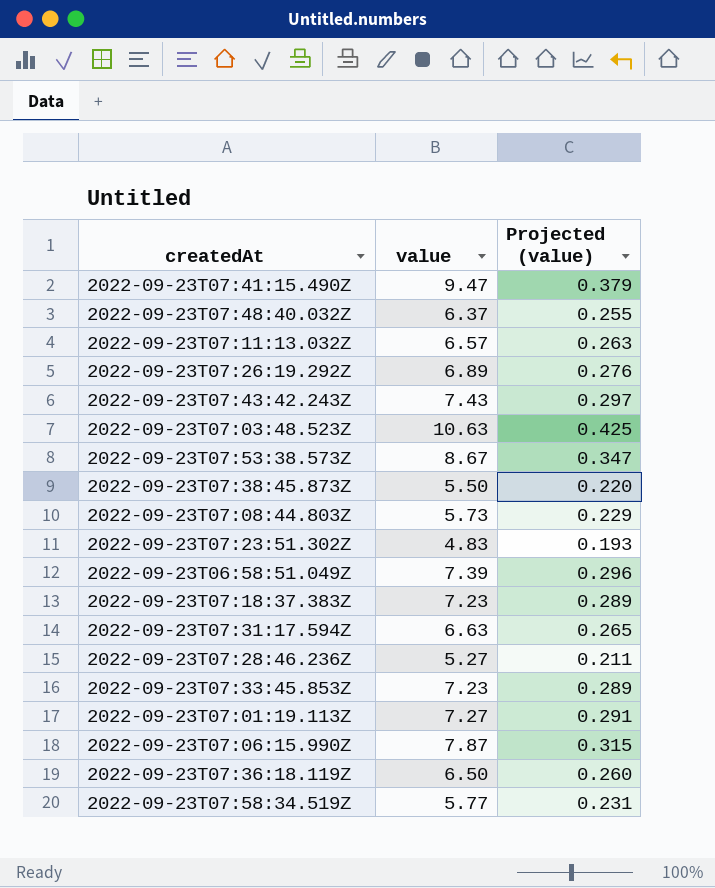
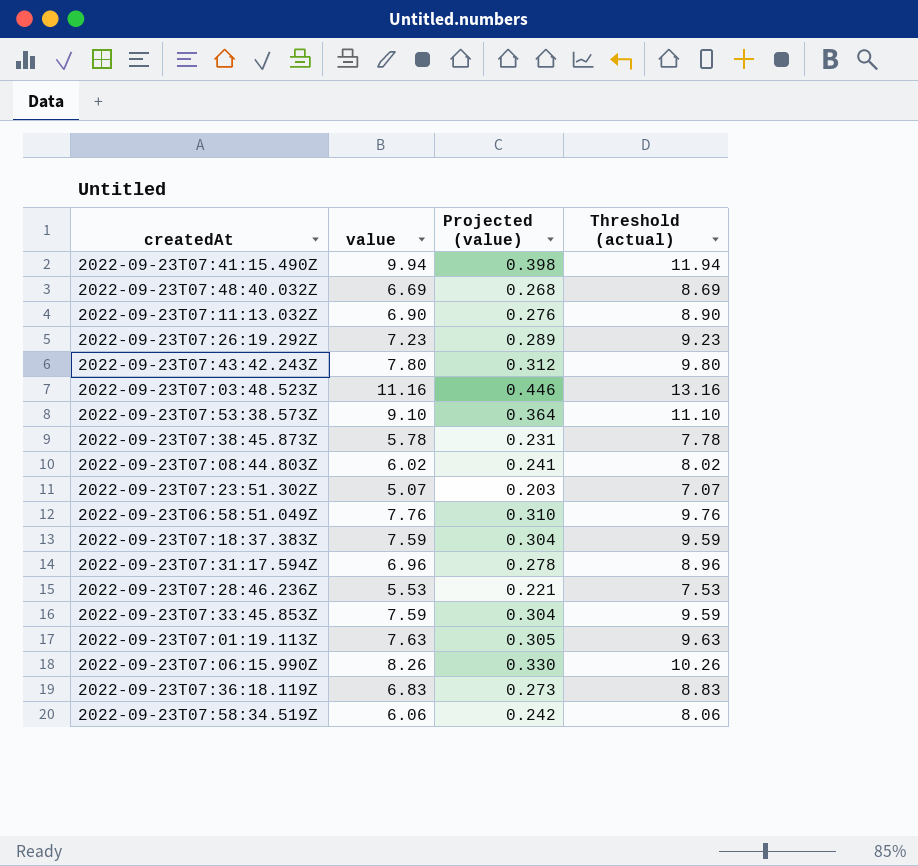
column Threshold (actual) | formula: none -> [value] + 2
2022-09-23T07:41:15.490Z | value: 9.47 -> 9.94
2022-09-23T07:41:15.490Z | Projected (value): 0.379 -> 0.398
2022-09-23T07:48:40.032Z | value: 6.37 -> 6.69
2022-09-23T07:48:40.032Z | Projected (value): 0.255 -> 0.268
2022-09-23T07:11:13.032Z | value: 6.57 -> 6.90
2022-09-23T07:11:13.032Z | Projected (value): 0.263 -> 0.276
2022-09-23T07:26:19.292Z | value: 6.89 -> 7.23
2022-09-23T07:26:19.292Z | Projected (value): 0.276 -> 0.289
2022-09-23T07:43:42.243Z | value: 7.43 -> 7.80
2022-09-23T07:43:42.243Z | Projected (value): 0.297 -> 0.312
2022-09-23T07:03:48.523Z | value: 10.63 -> 11.16
2022-09-23T07:03:48.523Z | Projected (value): 0.425 -> 0.446
2022-09-23T07:53:38.573Z | value: 8.67 -> 9.10
2022-09-23T07:53:38.573Z | Projected (value): 0.347 -> 0.364
2022-09-23T07:38:45.873Z | value: 5.50 -> 5.78
2022-09-23T07:38:45.873Z | Projected (value): 0.220 -> 0.231
2022-09-23T07:08:44.803Z | value: 5.73 -> 6.02
2022-09-23T07:08:44.803Z | Projected (value): 0.229 -> 0.241
2022-09-23T07:23:51.302Z | value: 4.83 -> 5.07
2022-09-23T07:23:51.302Z | Projected (value): 0.193 -> 0.203
2022-09-23T06:58:51.049Z | value: 7.39 -> 7.76
2022-09-23T06:58:51.049Z | Projected (value): 0.296 -> 0.310
2022-09-23T07:18:37.383Z | value: 7.23 -> 7.59
2022-09-23T07:18:37.383Z | Projected (value): 0.289 -> 0.304
2022-09-23T07:31:17.594Z | value: 6.63 -> 6.96
2022-09-23T07:31:17.594Z | Projected (value): 0.265 -> 0.278
2022-09-23T07:28:46.236Z | value: 5.27 -> 5.53
2022-09-23T07:28:46.236Z | Projected (value): 0.211 -> 0.221
2022-09-23T07:33:45.853Z | value: 7.23 -> 7.59
2022-09-23T07:33:45.853Z | Projected (value): 0.289 -> 0.304
2022-09-23T07:01:19.113Z | value: 7.27 -> 7.63
2022-09-23T07:01:19.113Z | Projected (value): 0.291 -> 0.305
2022-09-23T07:06:15.990Z | value: 7.87 -> 8.26
2022-09-23T07:06:15.990Z | Projected (value): 0.315 -> 0.330
2022-09-23T07:36:18.119Z | value: 6.50 -> 6.83
2022-09-23T07:36:18.119Z | Projected (value): 0.260 -> 0.273
2022-09-23T07:58:34.519Z | value: 5.77 -> 6.06
2022-09-23T07:58:34.519Z | Projected (value): 0.231 -> 0.242

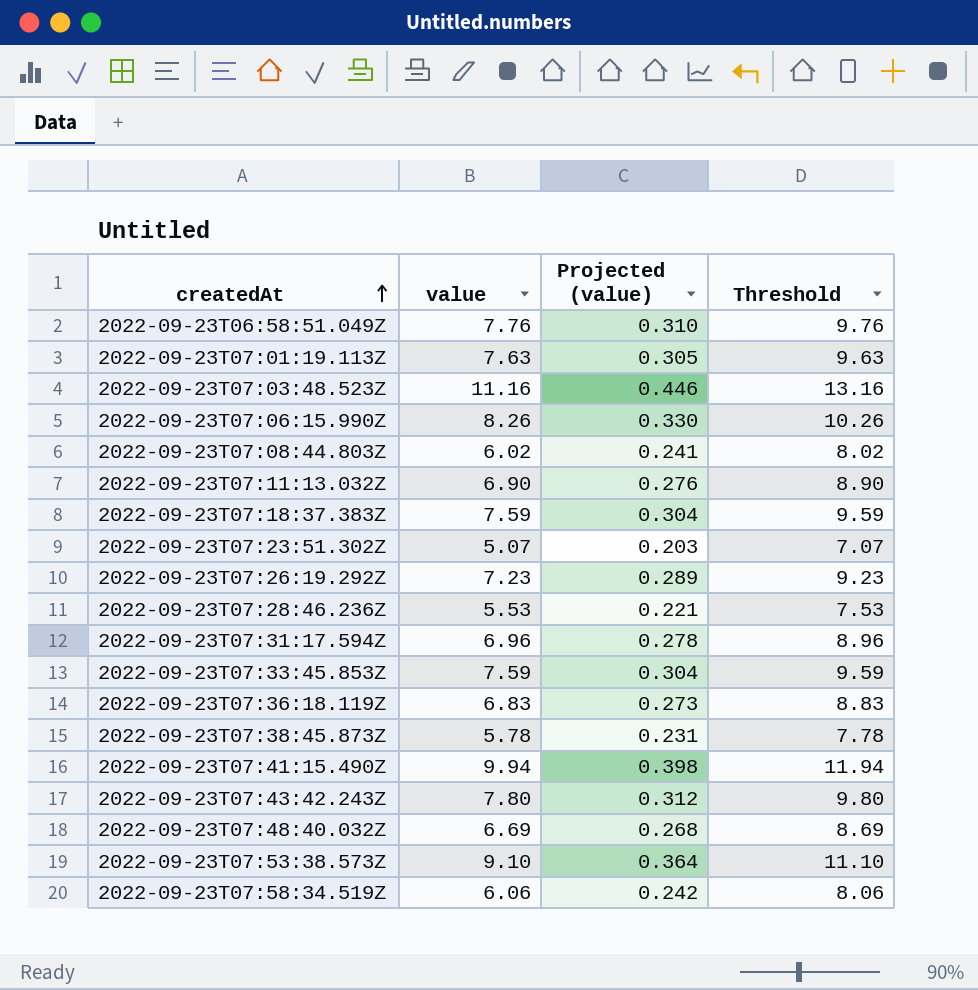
row order: none -> createdAt ascending
column name: Threshold (actual) -> Threshold

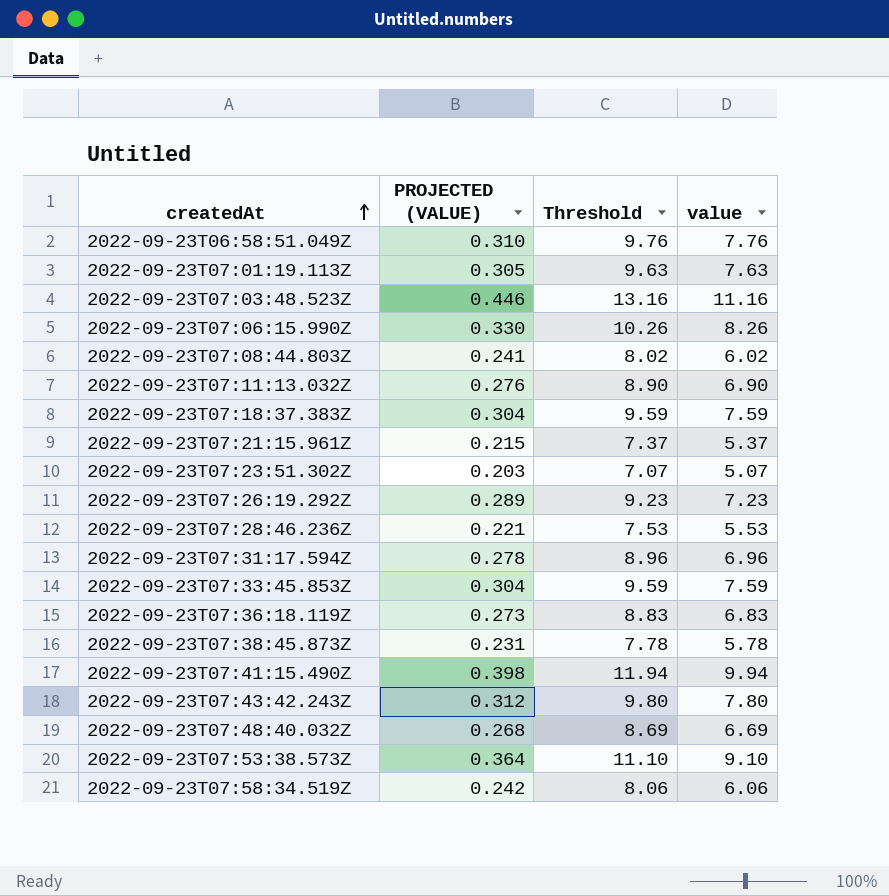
column name: Projected (value) -> PROJECTED (VALUE)
column value | position: 2 -> 4
row 2022-09-23T07:21:15.961Z: none -> 0.215 | 7.37 | 5.37

